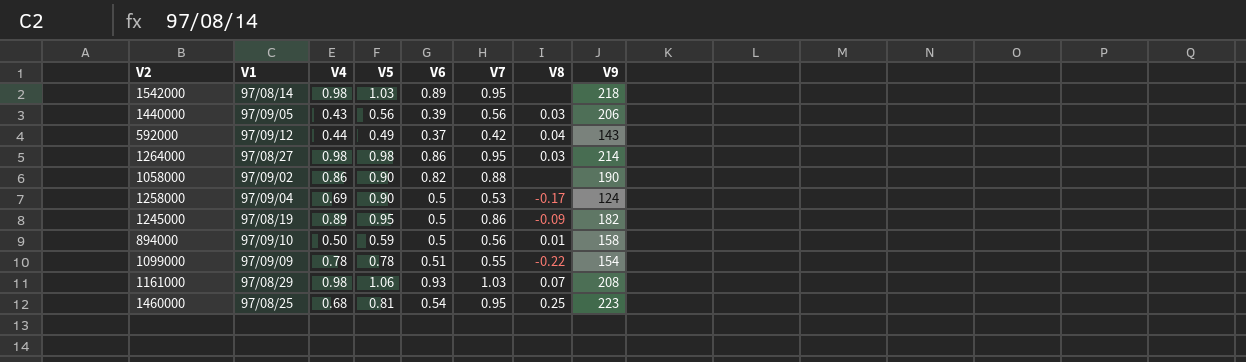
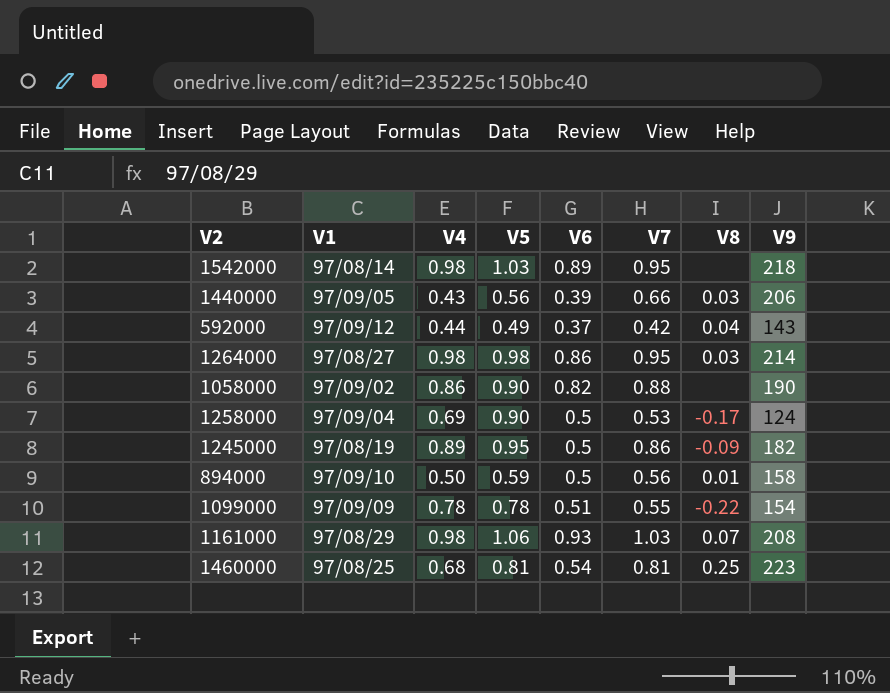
1440000 | V7: 0.56 -> 0.66
1460000 | V7: 0.95 -> 0.81

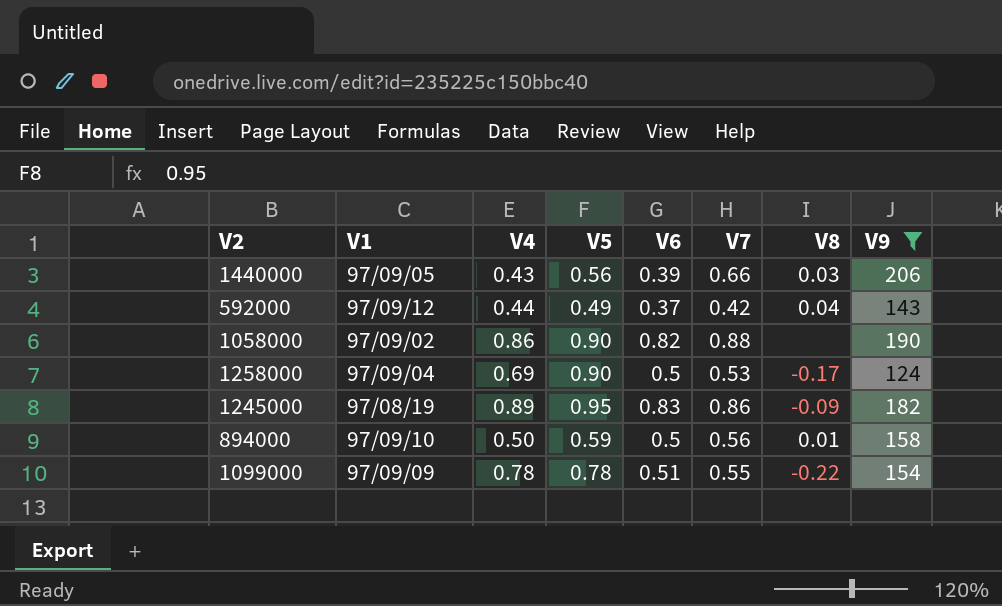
filter: none -> V9 <= 206
1245000 | V6: 0.5 -> 0.83

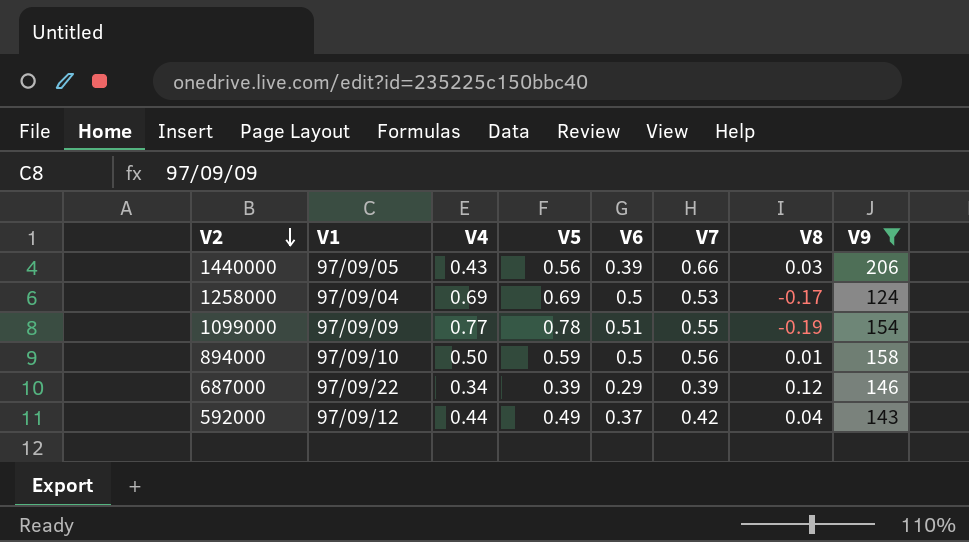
row order: none -> V2 descending
row 1058000: 97/09/02 | 0.86 | 0.90 | 0.82 | 0.88 | none | 190 -> none
row 1245000: 97/08/19 | 0.89 | 0.95 | 0.83 | 0.86 | -0.09 | 182 -> none
1258000 | V5: 0.90 -> 0.69
1099000 | V4: 0.78 -> 0.77
1099000 | V8: -0.22 -> -0.19
row 687000: none -> 97/09/22 | 0.34 | 0.39 | 0.29 | 0.39 | 0.12 | 146

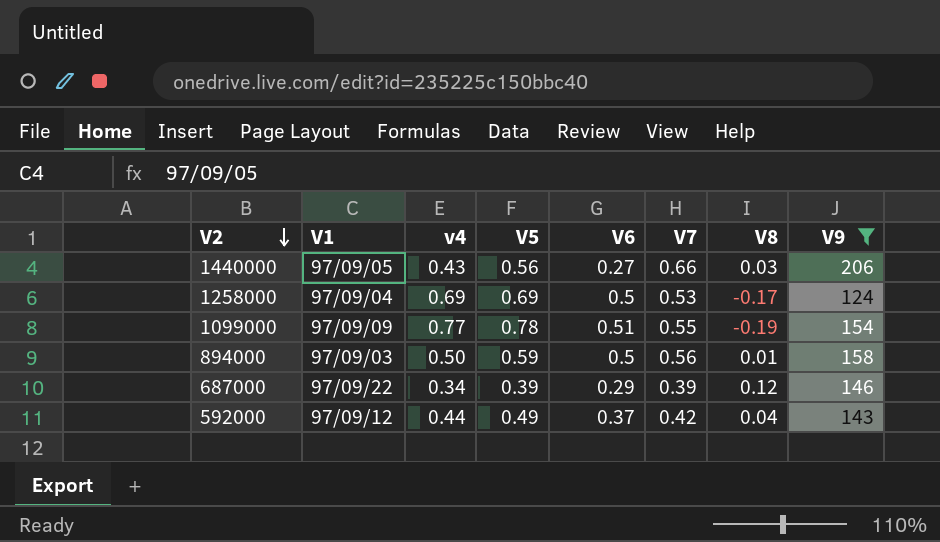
column name: V4 -> v4
1440000 | V6: 0.39 -> 0.27
894000 | V1: 97/09/10 -> 97/09/03

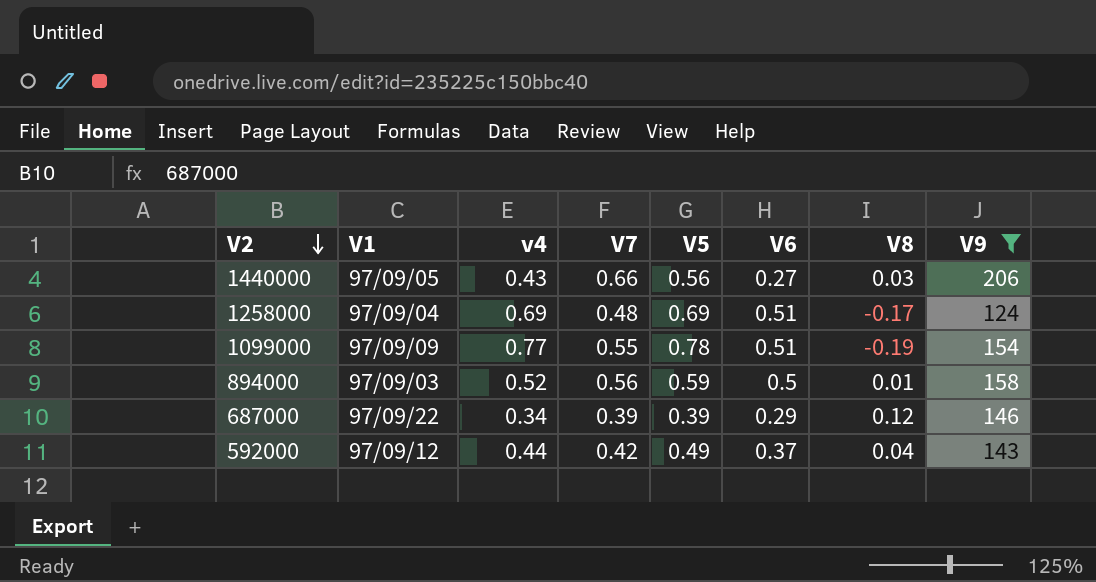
column V7 | position: 6 -> 4
1258000 | V7: 0.53 -> 0.48
1258000 | V6: 0.5 -> 0.51
894000 | v4: 0.50 -> 0.52

